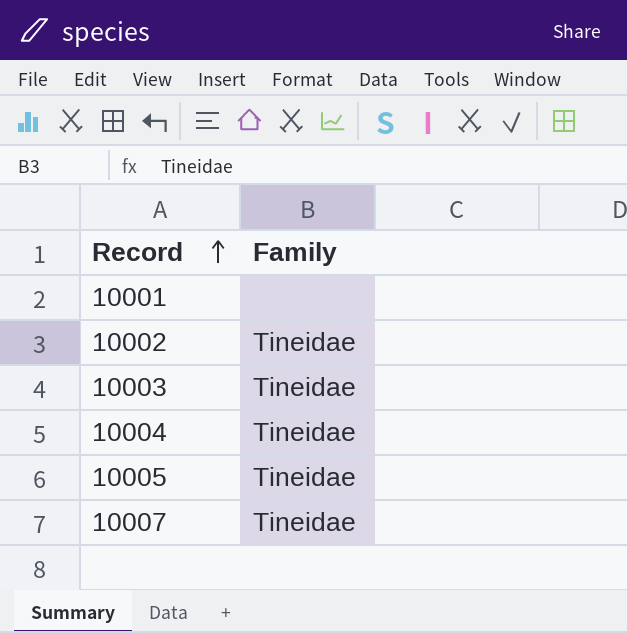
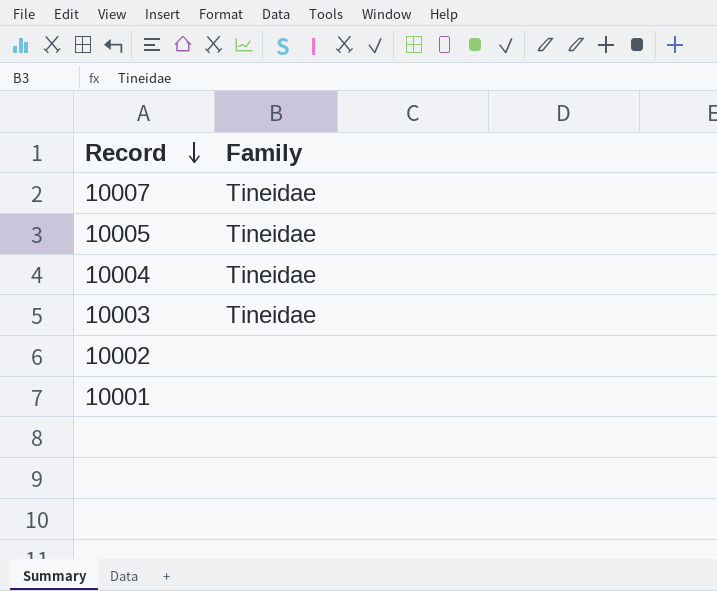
row order: Record ascending -> Record descending
10002 | Family: Tineidae -> none

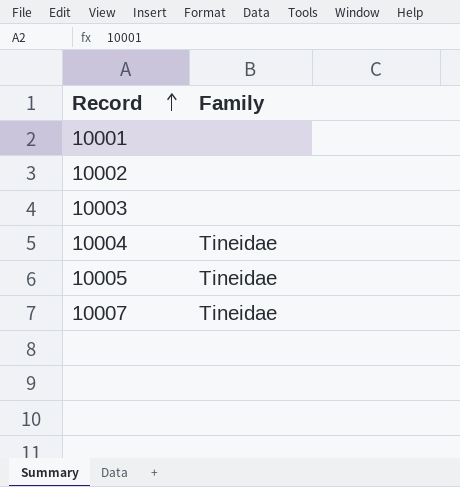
row order: Record descending -> Record ascending
10003 | Family: Tineidae -> none

